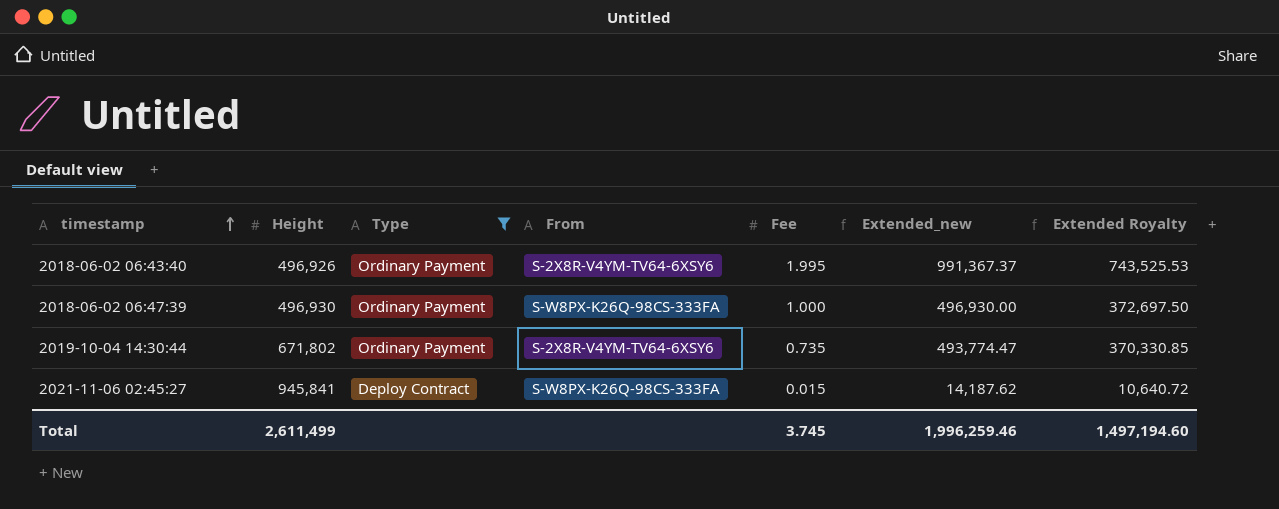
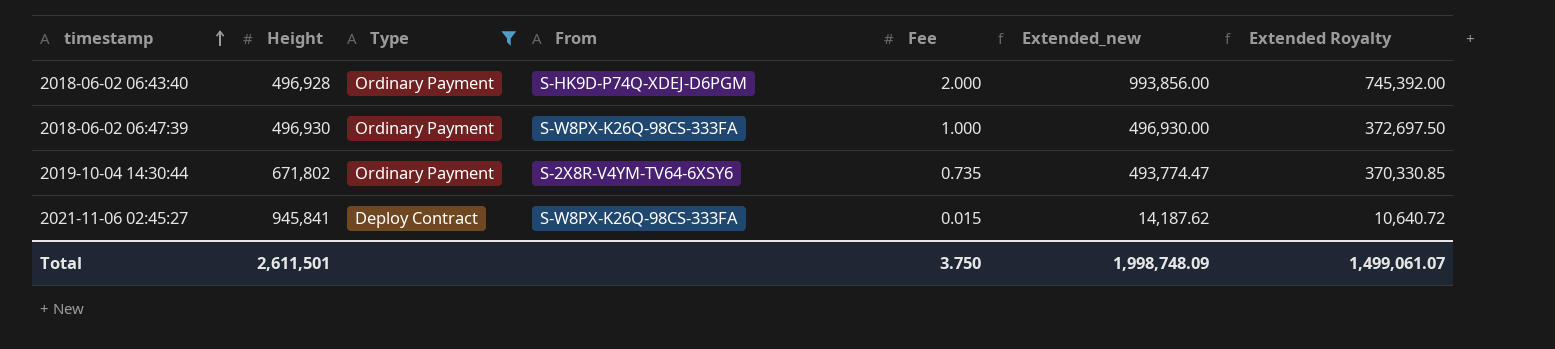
2018-06-02 06:43:40 | Height: 496,926 -> 496,928
2018-06-02 06:43:40 | From: S-2X8R-V4YM-TV64-6XSY6 -> S-HK9D-P74Q-XDEJ-D6PGM
2018-06-02 06:43:40 | Fee: 1.995 -> 2.000
2018-06-02 06:43:40 | Extended_new: 991,367.37 -> 993,856.00
2018-06-02 06:43:40 | Extended Royalty: 743,525.53 -> 745,392.00
Total | Height: 2,611,499 -> 2,611,501
Total | Fee: 3.745 -> 3.750
Total | Extended_new: 1,996,259.46 -> 1,998,748.09
Total | Extended Royalty: 1,497,194.60 -> 1,499,061.07

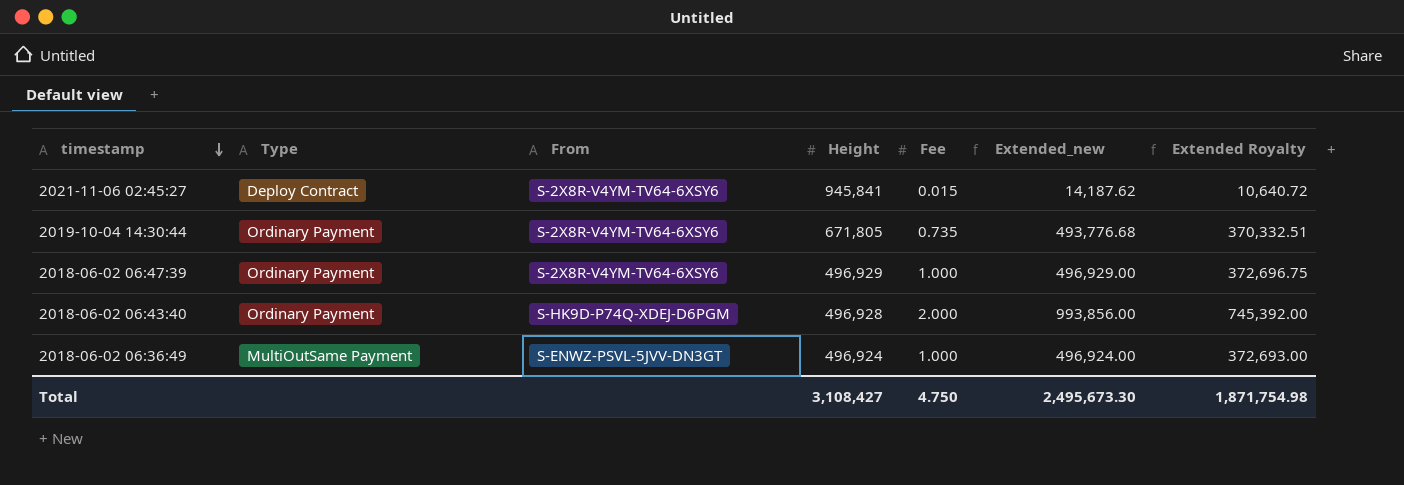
filter: Type != MultiOutSame Payment -> none
row order: timestamp ascending -> timestamp descending
column Height | position: 2 -> 4
2021-11-06 02:45:27 | From: S-W8PX-K26Q-98CS-333FA -> S-2X8R-V4YM-TV64-6XSY6
2019-10-04 14:30:44 | Height: 671,802 -> 671,805
2019-10-04 14:30:44 | Extended_new: 493,774.47 -> 493,776.68
2019-10-04 14:30:44 | Extended Royalty: 370,330.85 -> 370,332.51
2018-06-02 06:47:39 | From: S-W8PX-K26Q-98CS-333FA -> S-2X8R-V4YM-TV64-6XSY6
2018-06-02 06:47:39 | Height: 496,930 -> 496,929
2018-06-02 06:47:39 | Extended_new: 496,930.00 -> 496,929.00
2018-06-02 06:47:39 | Extended Royalty: 372,697.50 -> 372,696.75
Total | Height: 2,611,501 -> 3,108,427
Total | Fee: 3.750 -> 4.750
Total | Extended_new: 1,998,748.09 -> 2,495,673.30
Total | Extended Royalty: 1,499,061.07 -> 1,871,754.98

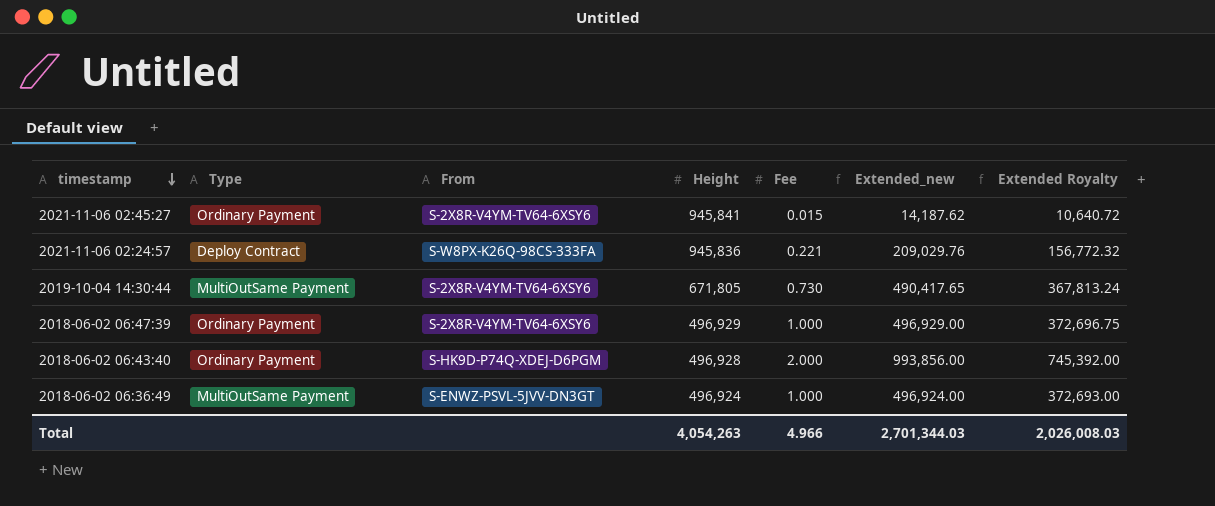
2021-11-06 02:45:27 | Type: Deploy Contract -> Ordinary Payment
row 2021-11-06 02:24:57: none -> Deploy Contract | S-W8PX-K26Q-98CS-333FA | 945,836 | 0.221 | 209,029.76 | 156,772.32
2019-10-04 14:30:44 | Type: Ordinary Payment -> MultiOutSame Payment
2019-10-04 14:30:44 | Fee: 0.735 -> 0.730
2019-10-04 14:30:44 | Extended_new: 493,776.68 -> 490,417.65
2019-10-04 14:30:44 | Extended Royalty: 370,332.51 -> 367,813.24
Total | Height: 3,108,427 -> 4,054,263
Total | Fee: 4.750 -> 4.966
Total | Extended_new: 2,495,673.30 -> 2,701,344.03
Total | Extended Royalty: 1,871,754.98 -> 2,026,008.03

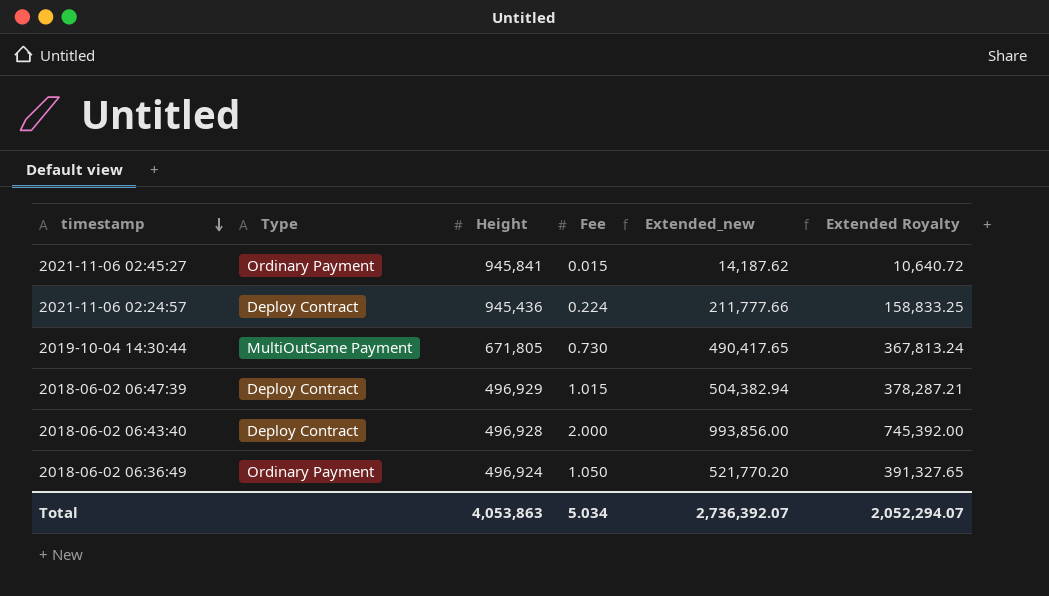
column From | position: 3 -> none
2021-11-06 02:24:57 | Height: 945,836 -> 945,436
2021-11-06 02:24:57 | Fee: 0.221 -> 0.224
2021-11-06 02:24:57 | Extended_new: 209,029.76 -> 211,777.66
2021-11-06 02:24:57 | Extended Royalty: 156,772.32 -> 158,833.25
2018-06-02 06:47:39 | Type: Ordinary Payment -> Deploy Contract
2018-06-02 06:47:39 | Fee: 1.000 -> 1.015
2018-06-02 06:47:39 | Extended_new: 496,929.00 -> 504,382.94
2018-06-02 06:47:39 | Extended Royalty: 372,696.75 -> 378,287.21
2018-06-02 06:43:40 | Type: Ordinary Payment -> Deploy Contract
2018-06-02 06:36:49 | Type: MultiOutSame Payment -> Ordinary Payment
2018-06-02 06:36:49 | Fee: 1.000 -> 1.050
2018-06-02 06:36:49 | Extended_new: 496,924.00 -> 521,770.20
2018-06-02 06:36:49 | Extended Royalty: 372,693.00 -> 391,327.65
Total | Height: 4,054,263 -> 4,053,863
Total | Fee: 4.966 -> 5.034
Total | Extended_new: 2,701,344.03 -> 2,736,392.07
Total | Extended Royalty: 2,026,008.03 -> 2,052,294.07

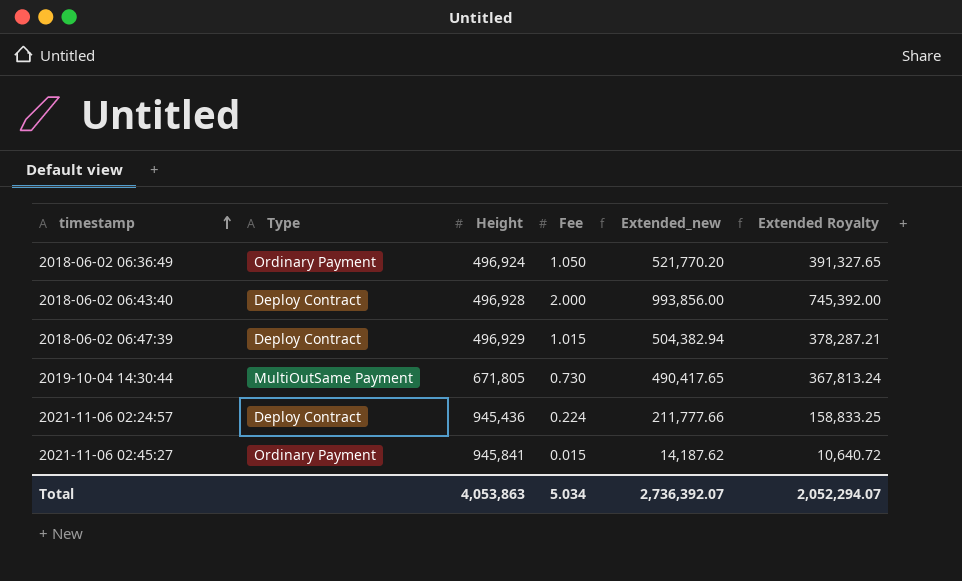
row order: timestamp descending -> timestamp ascending

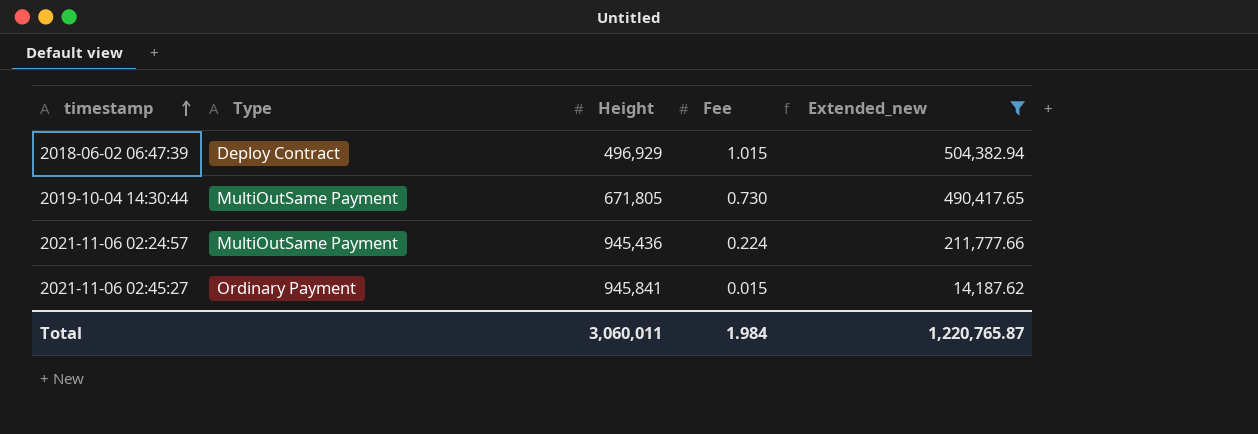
filter: none -> Extended_new <= 504,382.94
column Extended Royalty | formula: [Extended_new] * 0.75 -> none
2021-11-06 02:24:57 | Type: Deploy Contract -> MultiOutSame Payment
Total | Height: 4,053,863 -> 3,060,011
Total | Fee: 5.034 -> 1.984
Total | Extended_new: 2,736,392.07 -> 1,220,765.87

